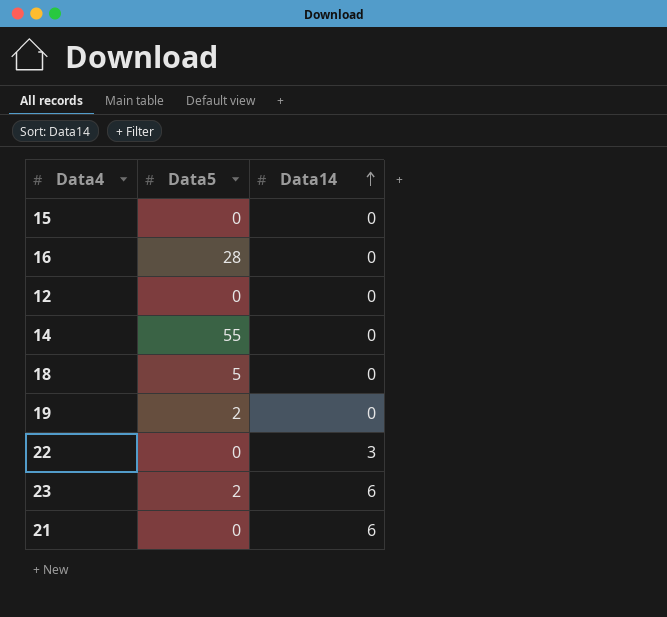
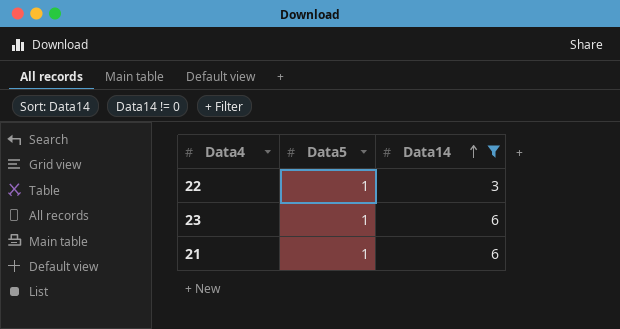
filter: none -> Data14 != 0
22 | Data5: 0 -> 1
23 | Data5: 2 -> 1
21 | Data5: 0 -> 1

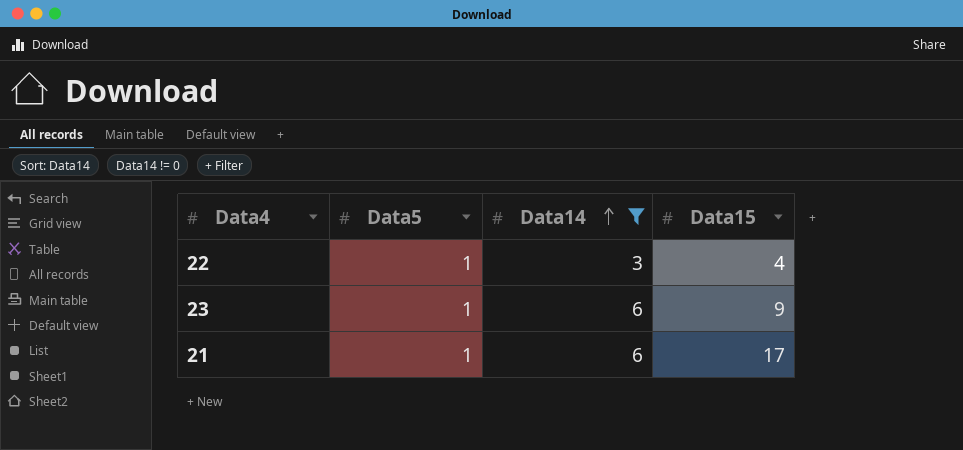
column Data15 | position: none -> 4

